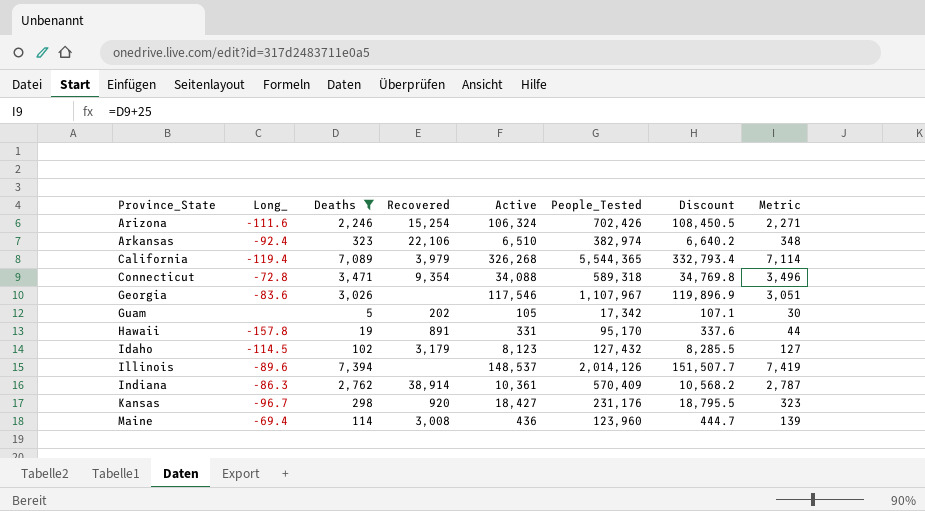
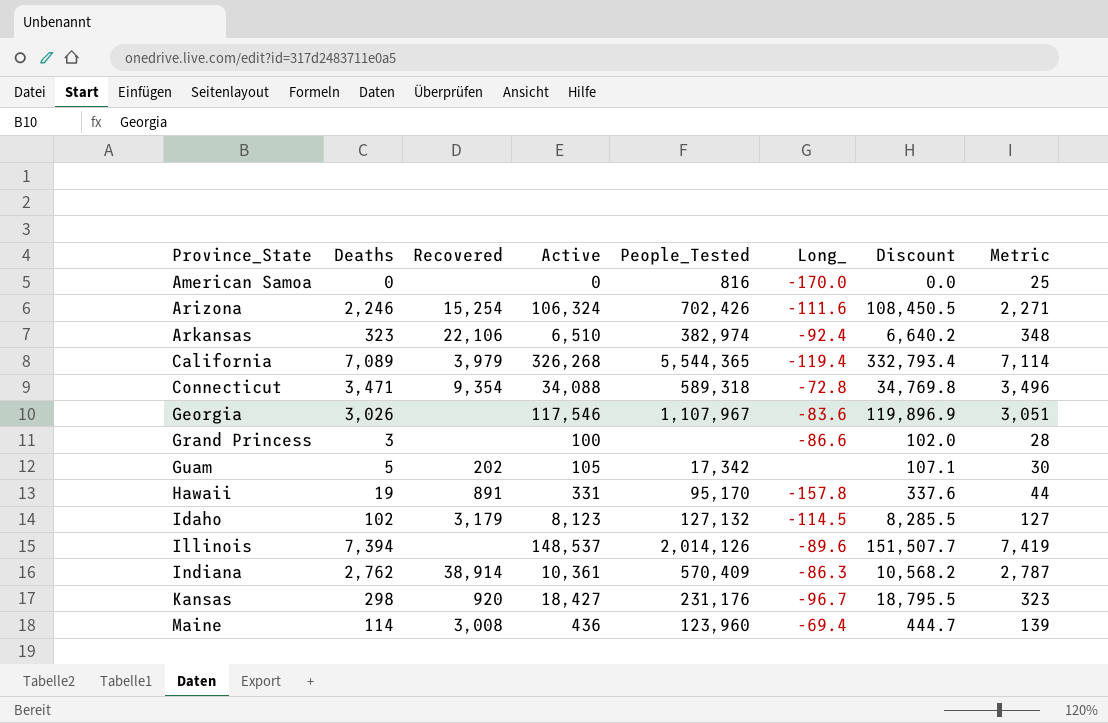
filter: Deaths >= 5 -> none
column Long_ | position: 2 -> 6
Idaho | People_Tested: 127,432 -> 127,132

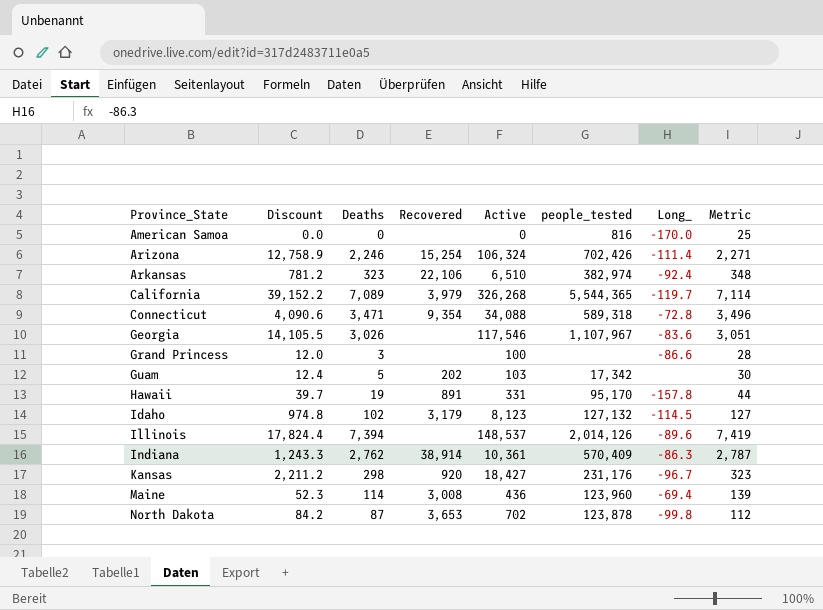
column Discount | formula: [Active] * 1.02 -> [Active] * 0.12
column Discount | position: 7 -> 2
column name: People_Tested -> people_tested
Arizona | Long_: -111.6 -> -111.4
California | Long_: -119.4 -> -119.7
Guam | Active: 105 -> 103
row North Dakota: none -> 84.2 | 87 | 3,653 | 702 | 123,878 | -99.8 | 112

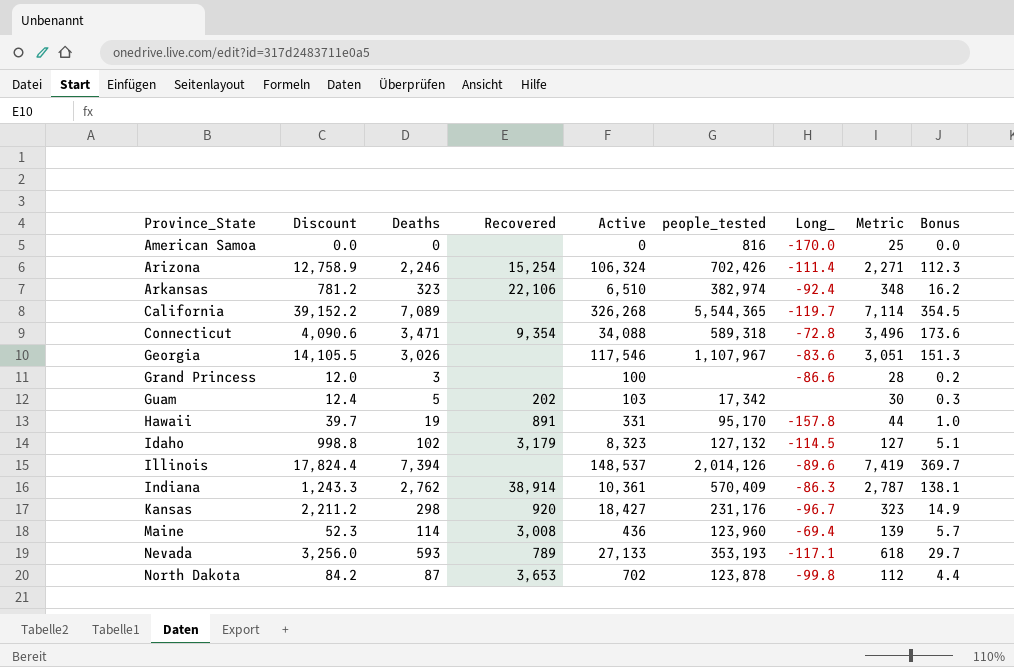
column Bonus | formula: none -> [Deaths] * 0.05
California | Recovered: 3,979 -> none
Idaho | Discount: 974.8 -> 998.8
Idaho | Active: 8,123 -> 8,323
row Nevada: none -> 3,256.0 | 593 | 789 | 27,133 | 353,193 | -117.1 | 618 | 29.7

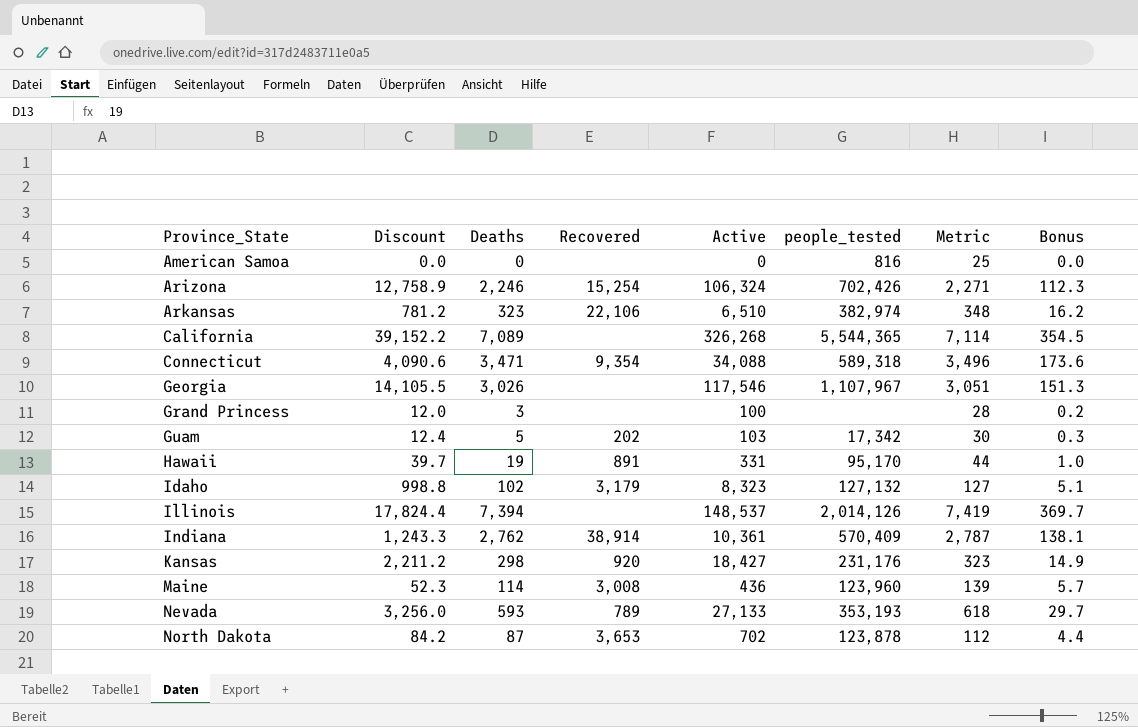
column Long_ | position: 7 -> none

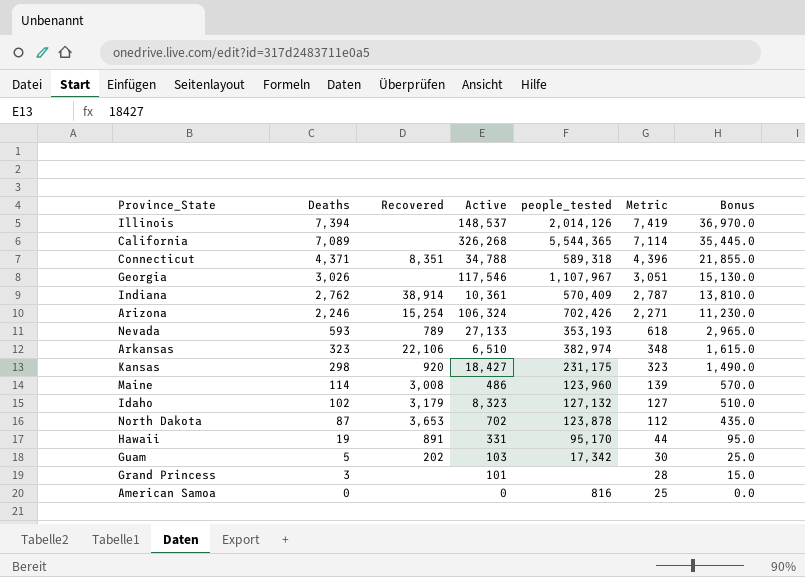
row order: Province_State ascending -> Deaths descending
column Discount | formula: [Active] * 0.12 -> none
column Bonus | formula: [Deaths] * 0.05 -> [Deaths] * 5
Connecticut | Deaths: 3,471 -> 4,371
Connecticut | Recovered: 9,354 -> 8,351
Connecticut | Active: 34,088 -> 34,788
Connecticut | Metric: 3,496 -> 4,396
Kansas | people_tested: 231,176 -> 231,175
Maine | Active: 436 -> 486
Grand Princess | Active: 100 -> 101

